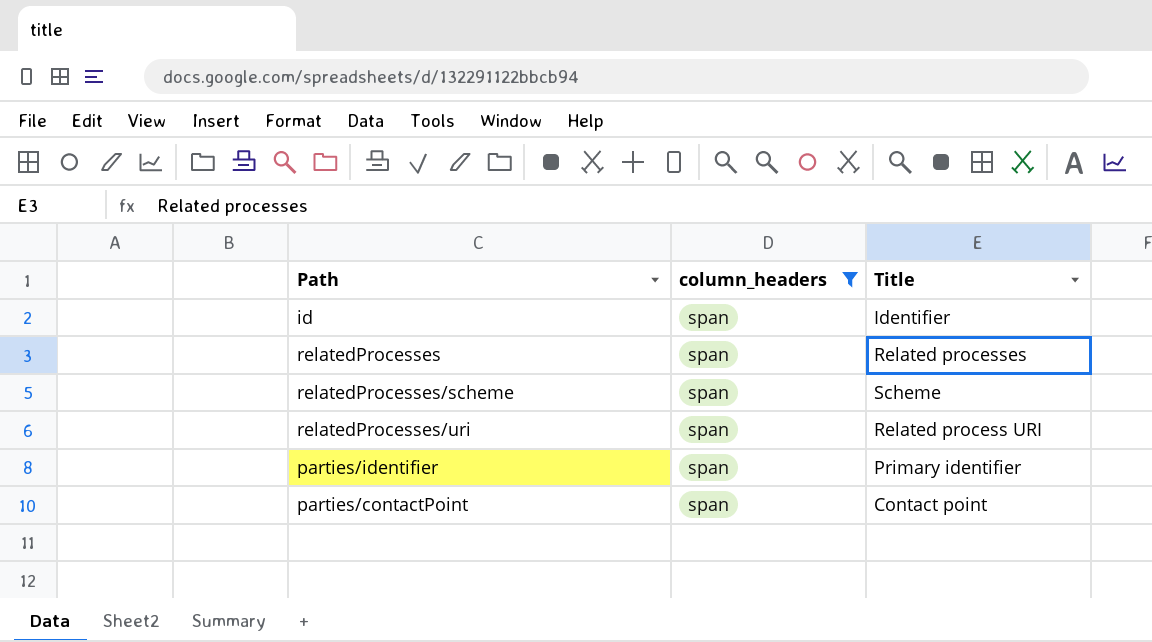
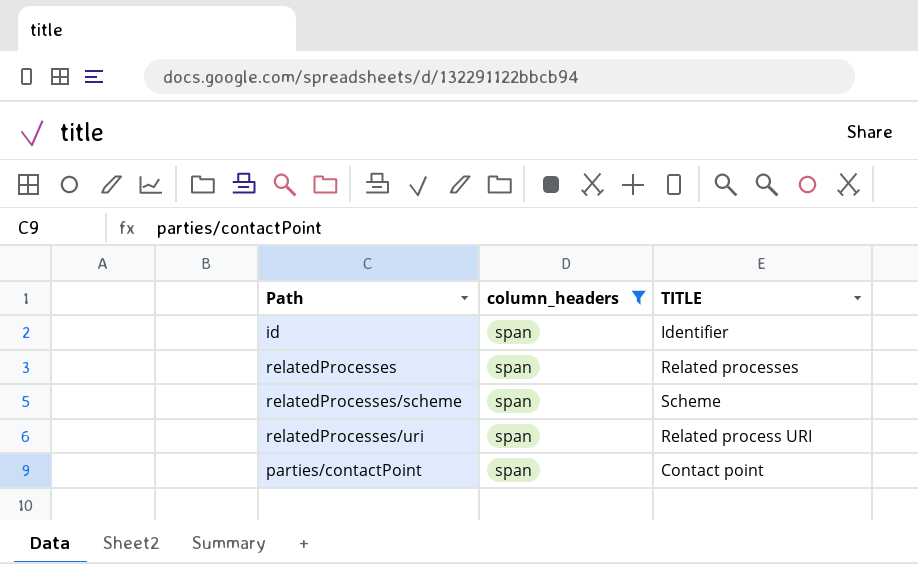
column name: Title -> TITLE
row parties/identifier: span | Primary identifier -> none

